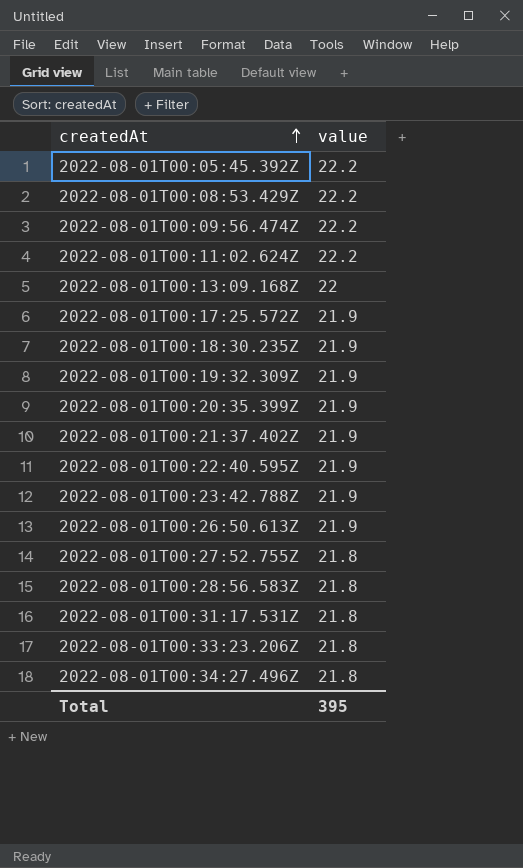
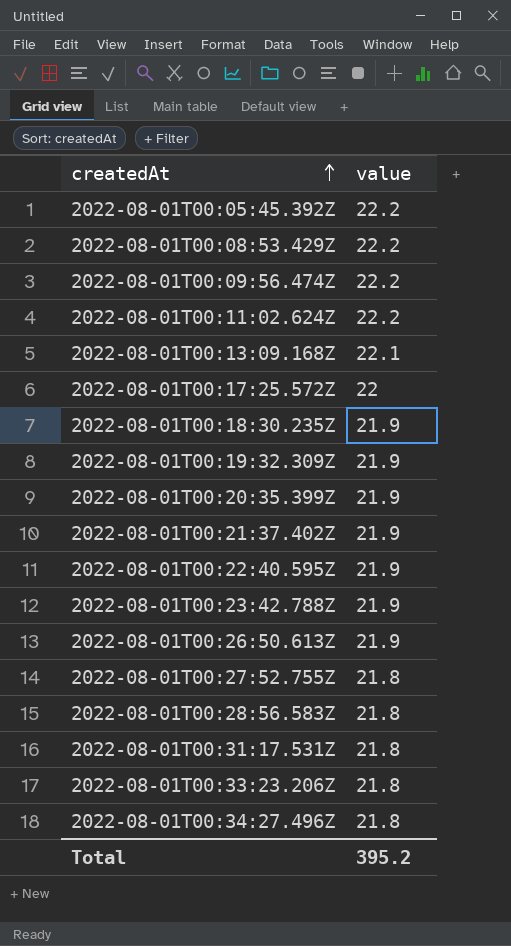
2022-08-01T00:13:09.168Z | value: 22 -> 22.1
2022-08-01T00:17:25.572Z | value: 21.9 -> 22
Total | value: 395 -> 395.2

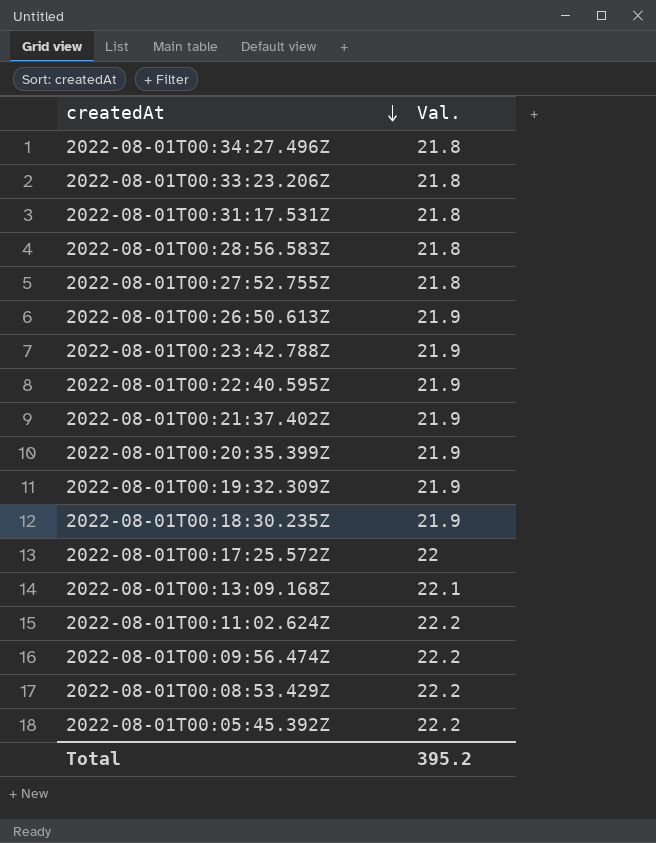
row order: createdAt ascending -> createdAt descending
column name: value -> Val.

